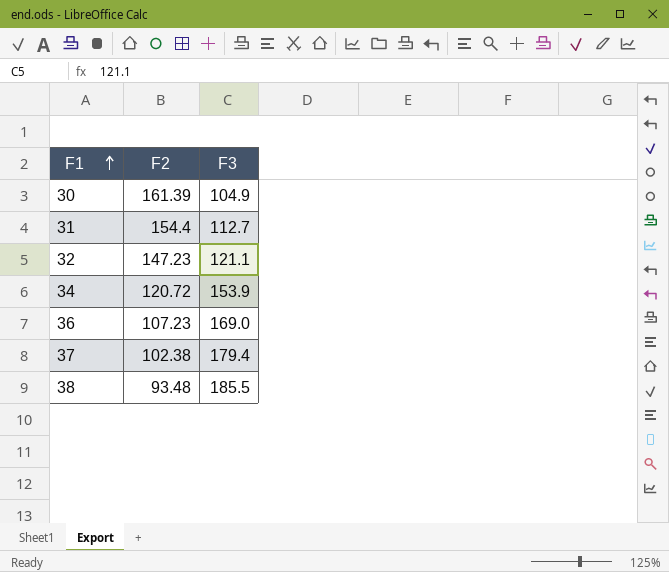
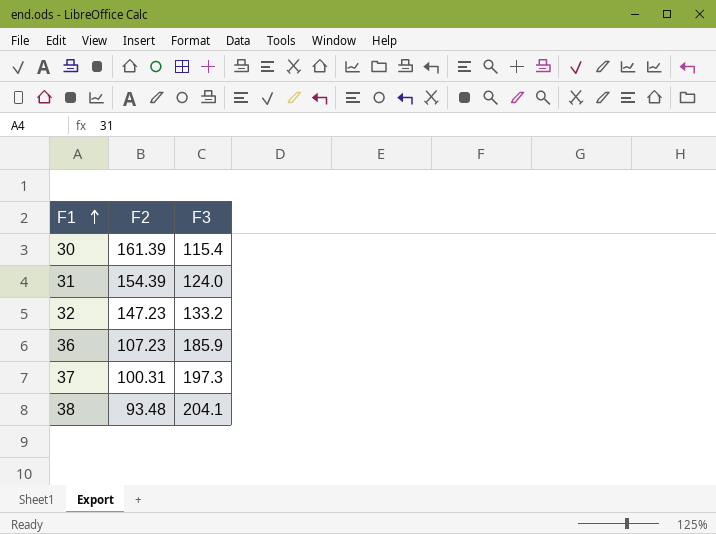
row 34: 120.72 | 153.9 -> none
30 | F3: 104.9 -> 115.4
31 | F2: 154.4 -> 154.39
31 | F3: 112.7 -> 124.0
32 | F3: 121.1 -> 133.2
36 | F3: 169.0 -> 185.9
37 | F2: 102.38 -> 100.31
37 | F3: 179.4 -> 197.3
38 | F3: 185.5 -> 204.1

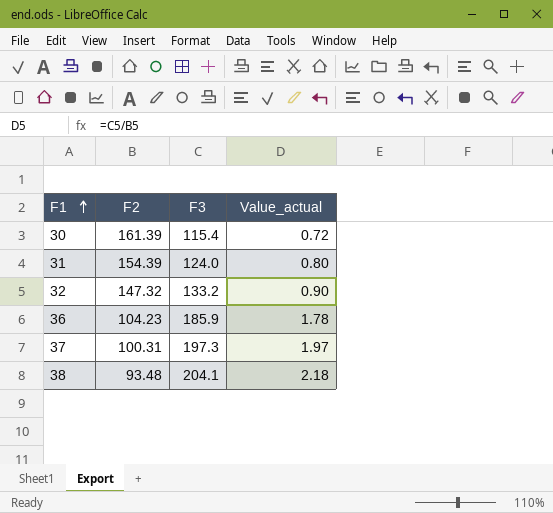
column Value_actual | formula: none -> [F3] / [F2]
32 | F2: 147.23 -> 147.32
36 | F2: 107.23 -> 104.23

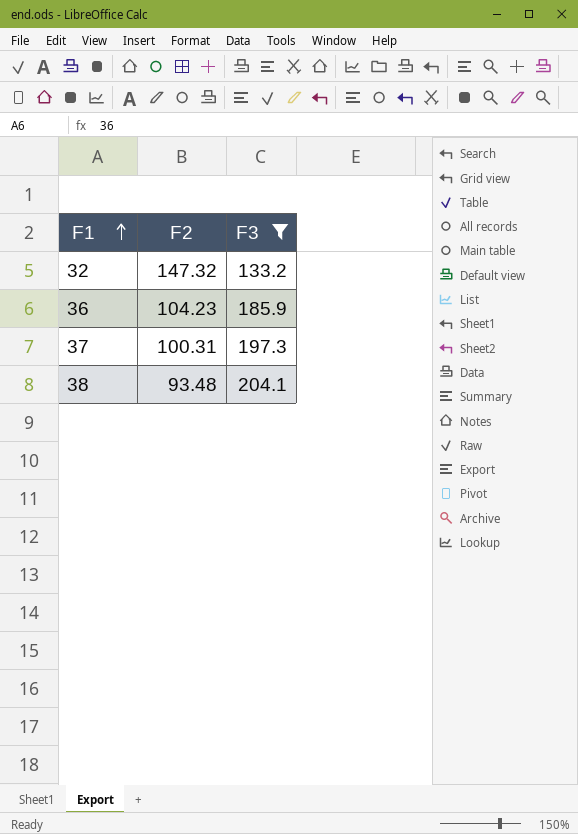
filter: none -> F3 >= 133.2
column Value_actual | formula: [F3] / [F2] -> none

